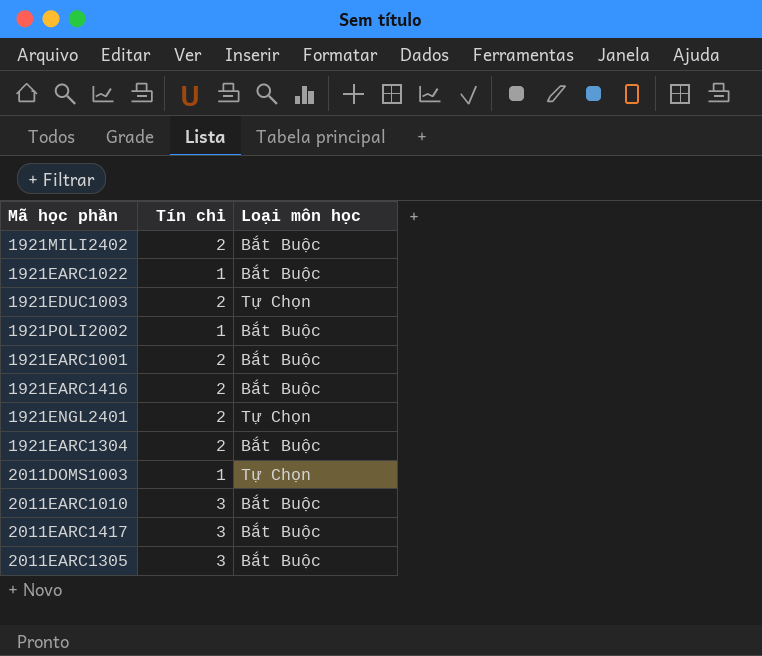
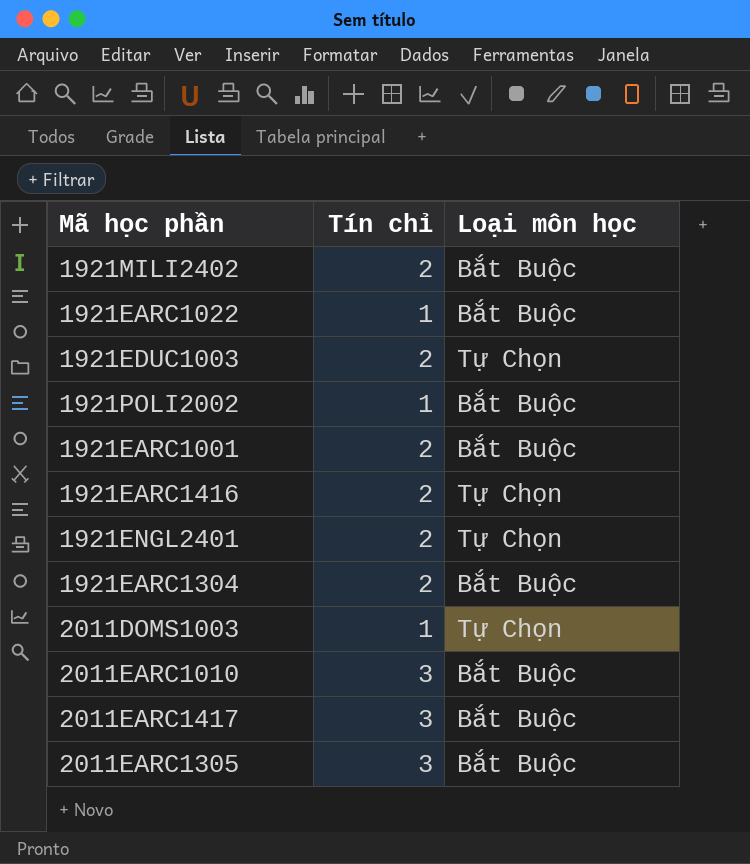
1921EARC1416 | Loại môn học: Bắt Buộc -> Tự Chọn

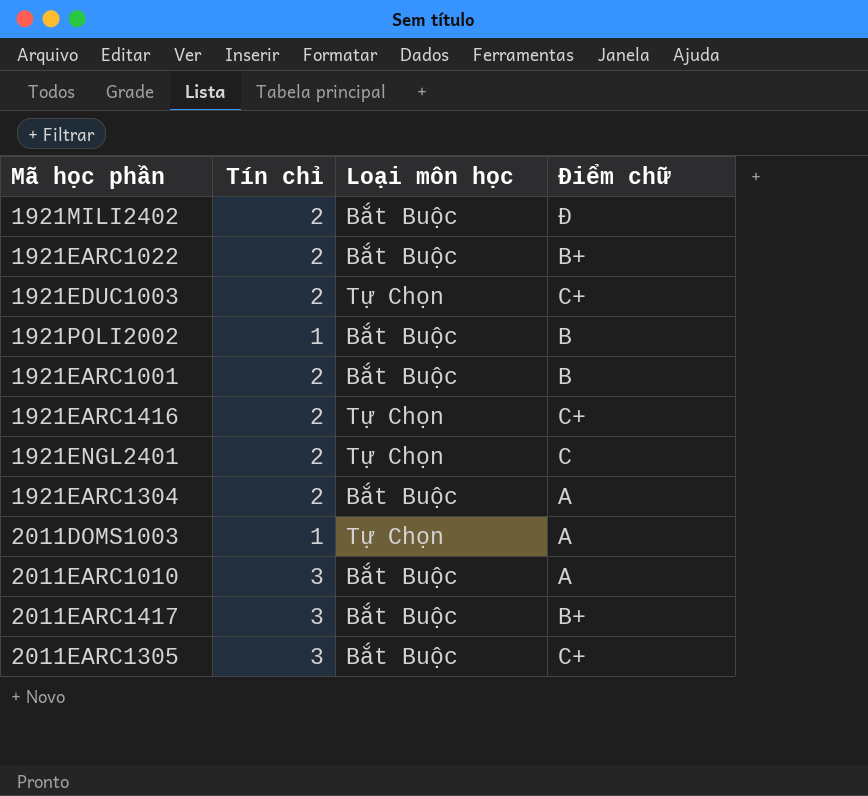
column Điểm chữ | position: none -> 4
1921EARC1022 | Tín chỉ: 1 -> 2

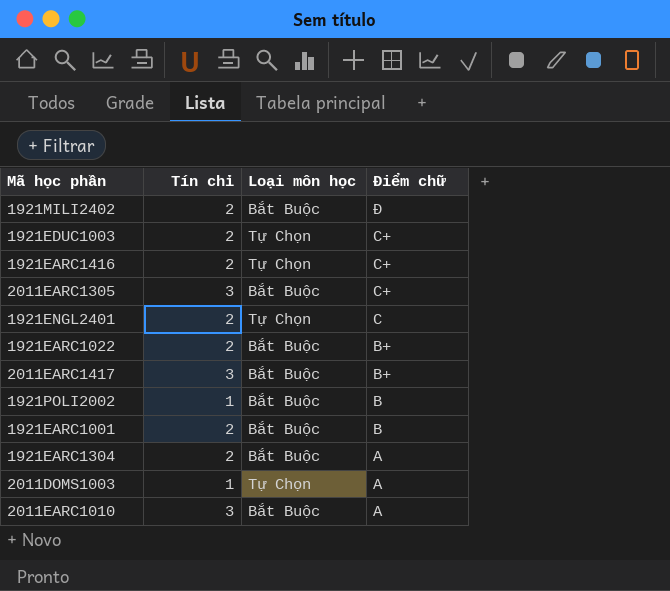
row order: none -> Điểm chữ descending

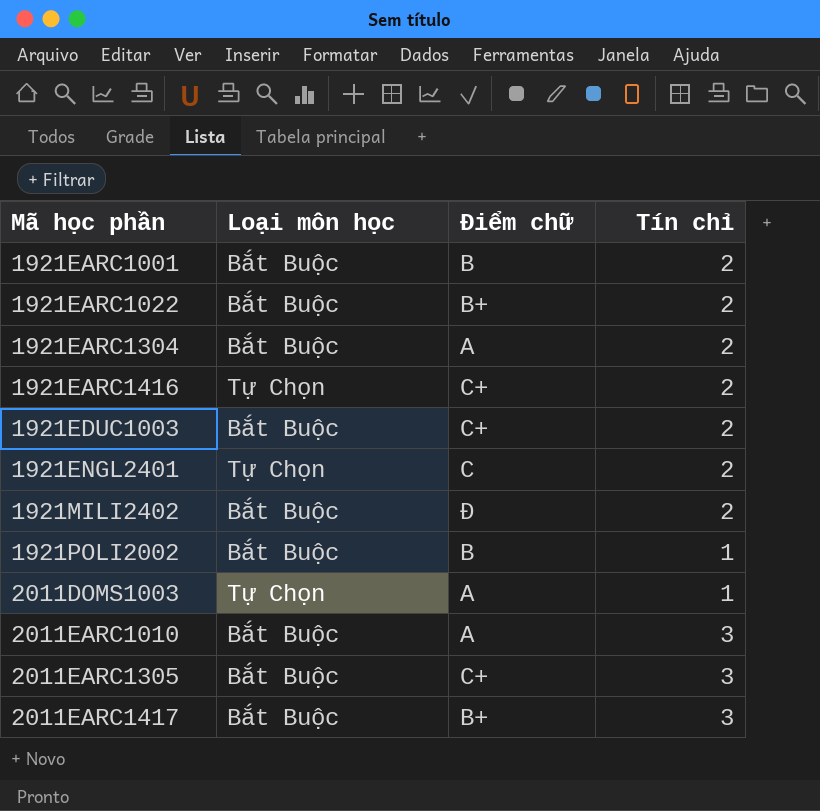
row order: Điểm chữ descending -> Mã học phần ascending
column Tín chỉ | position: 2 -> 4
1921EDUC1003 | Loại môn học: Tự Chọn -> Bắt Buộc

